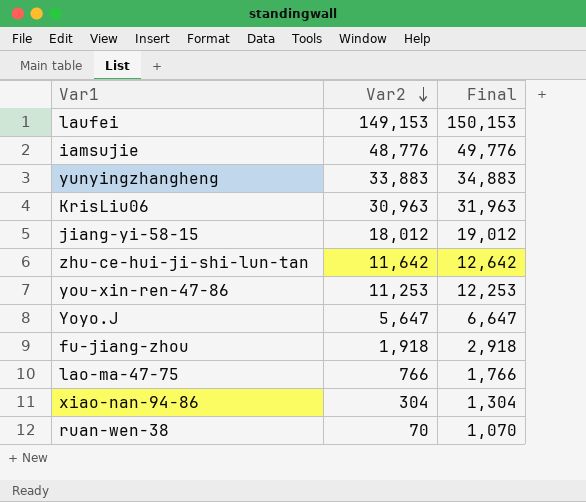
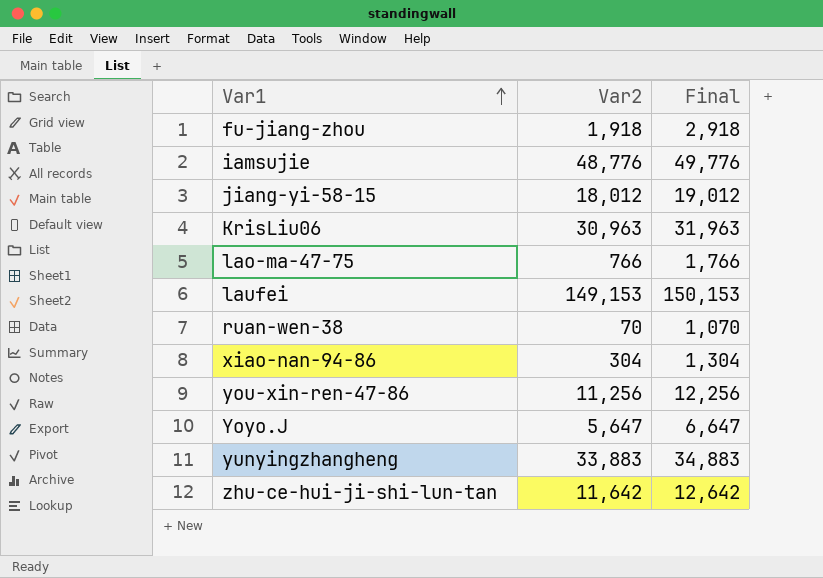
row order: Var2 descending -> Var1 ascending
you-xin-ren-47-86 | Var2: 11,253 -> 11,256
you-xin-ren-47-86 | Final: 12,253 -> 12,256

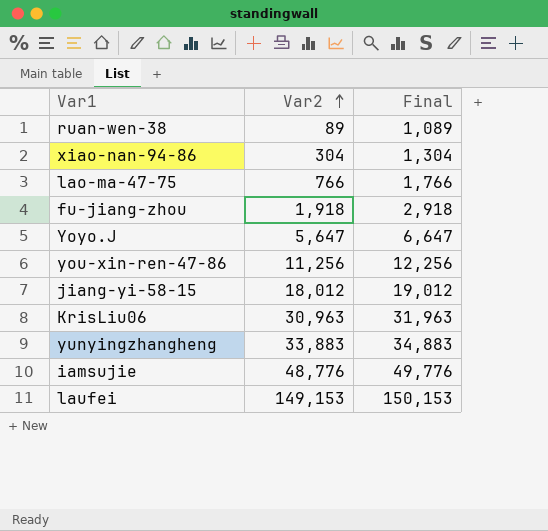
row order: Var1 ascending -> Var2 ascending
row zhu-ce-hui-ji-shi-lun-tan: 11,642 | 12,642 -> none
ruan-wen-38 | Var2: 70 -> 89
ruan-wen-38 | Final: 1,070 -> 1,089

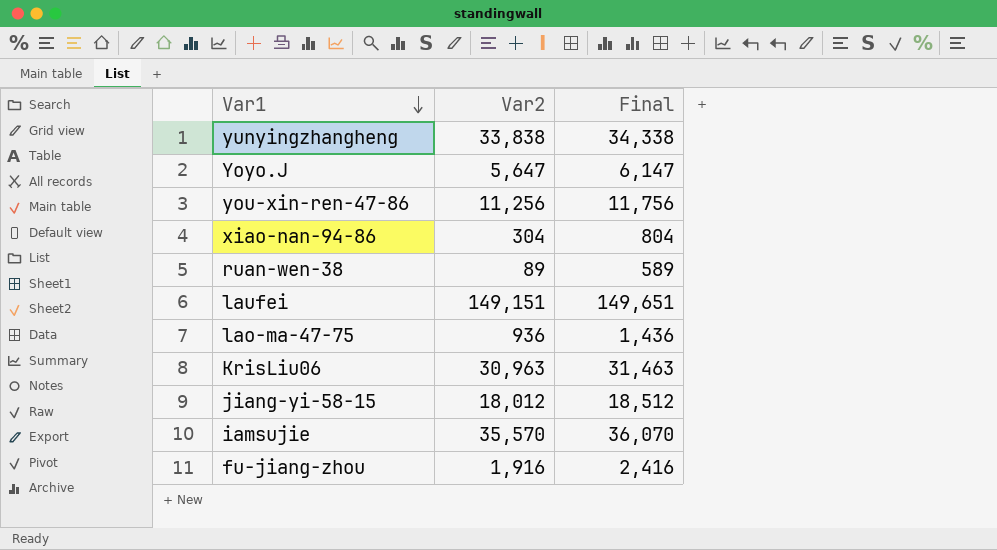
row order: Var2 ascending -> Var1 descending
column Final | formula: [Var2] + 1000 -> [Var2] + 500
yunyingzhangheng | Var2: 33,883 -> 33,838
laufei | Var2: 149,153 -> 149,151
lao-ma-47-75 | Var2: 766 -> 936
iamsujie | Var2: 48,776 -> 35,570
fu-jiang-zhou | Var2: 1,918 -> 1,916

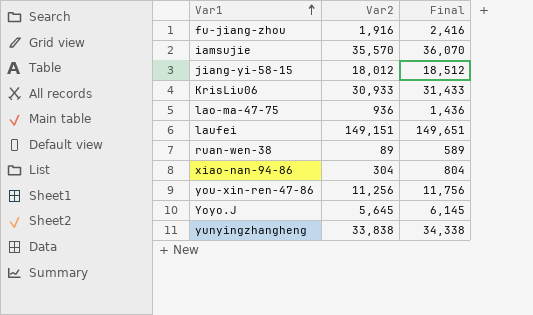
row order: Var1 descending -> Var1 ascending
KrisLiu06 | Var2: 30,963 -> 30,933
KrisLiu06 | Final: 31,463 -> 31,433
Yoyo.J | Var2: 5,647 -> 5,645
Yoyo.J | Final: 6,147 -> 6,145

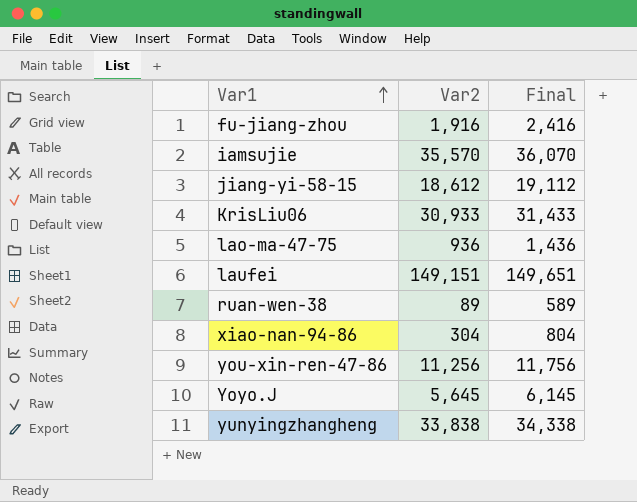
jiang-yi-58-15 | Var2: 18,012 -> 18,612
jiang-yi-58-15 | Final: 18,512 -> 19,112

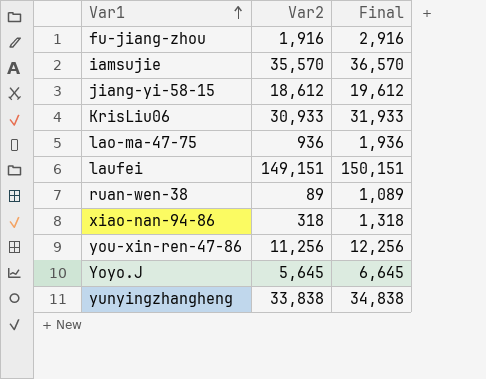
column Final | formula: [Var2] + 500 -> [Var2] + 1000
xiao-nan-94-86 | Var2: 304 -> 318

